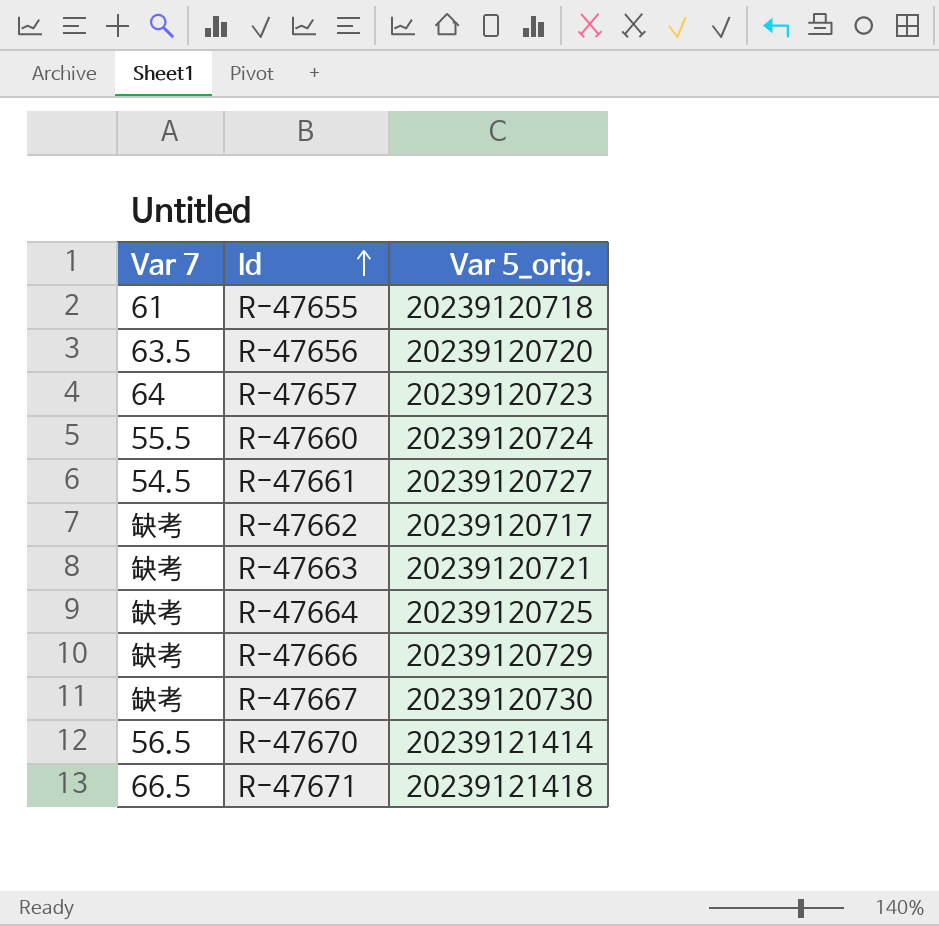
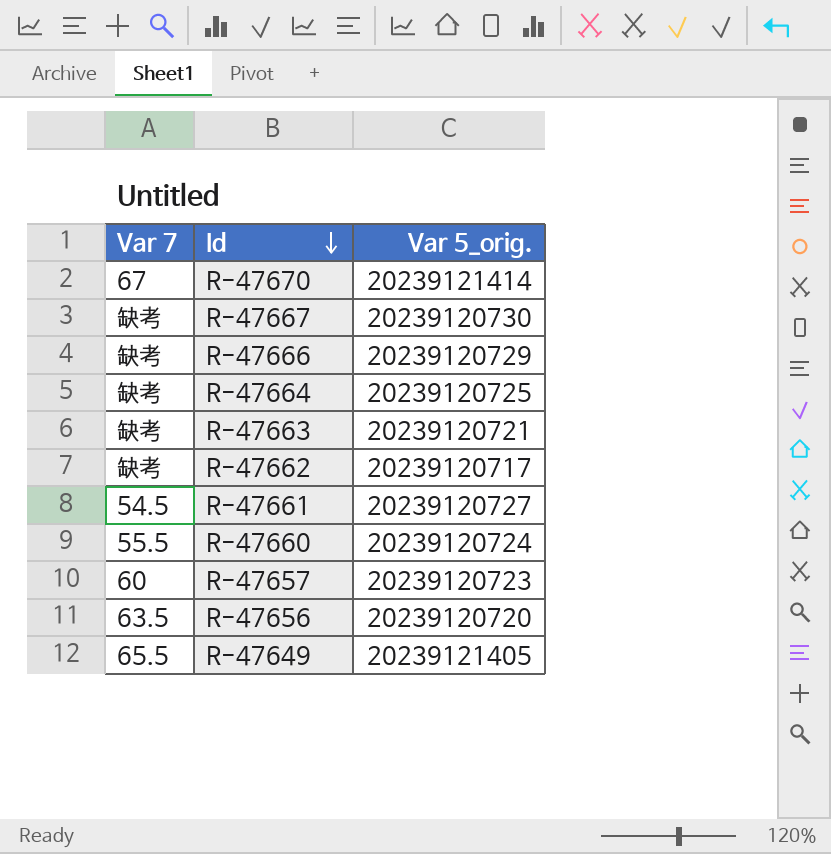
row order: Id ascending -> Id descending
row R-47655: 61 | 20239120718 -> none
row R-47671: 66.5 | 20239121418 -> none
R-47670 | Var 7: 56.5 -> 67
R-47657 | Var 7: 64 -> 60
row R-47649: none -> 65.5 | 20239121405

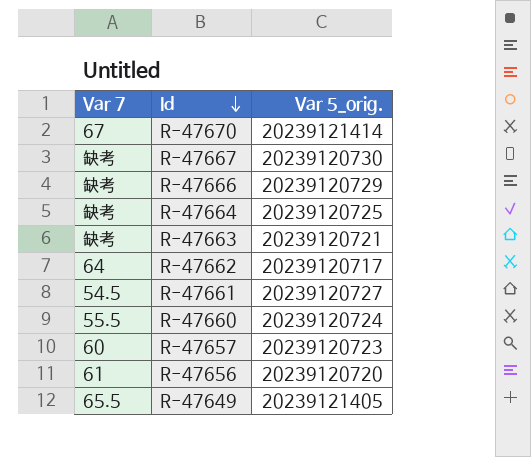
R-47662 | Var 7: 缺考 -> 64
R-47656 | Var 7: 63.5 -> 61

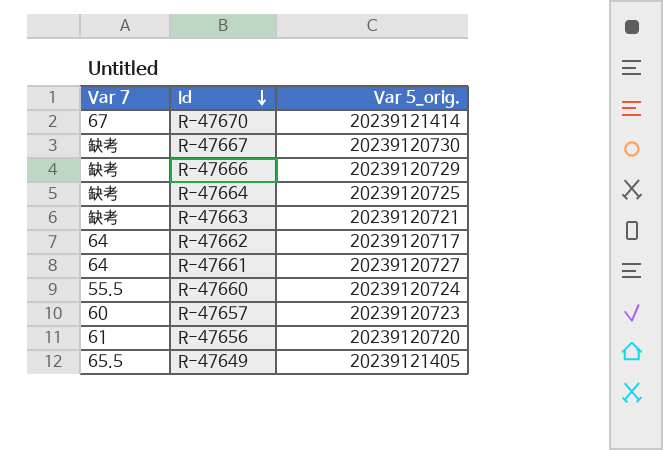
R-47661 | Var 7: 54.5 -> 64

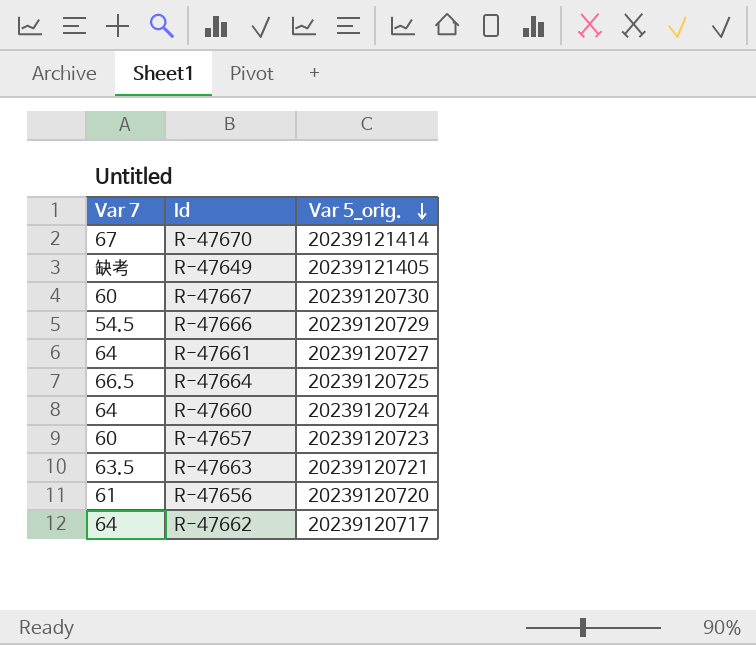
row order: Id descending -> Var 5_orig. descending
R-47649 | Var 7: 65.5 -> 缺考
R-47667 | Var 7: 缺考 -> 60
R-47666 | Var 7: 缺考 -> 54.5
R-47664 | Var 7: 缺考 -> 66.5
R-47660 | Var 7: 55.5 -> 64
R-47663 | Var 7: 缺考 -> 63.5

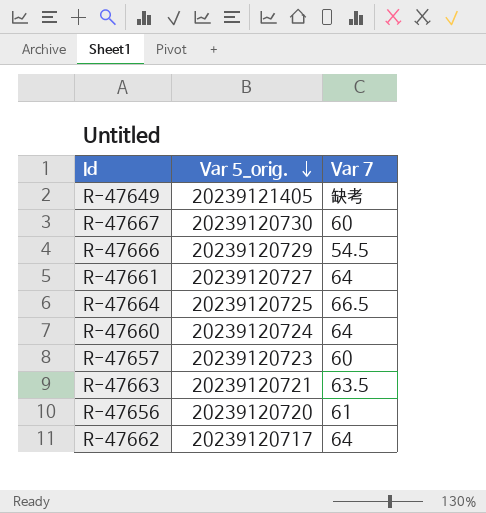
column Var 7 | position: 1 -> 3
row R-47670: 67 | 20239121414 -> none

